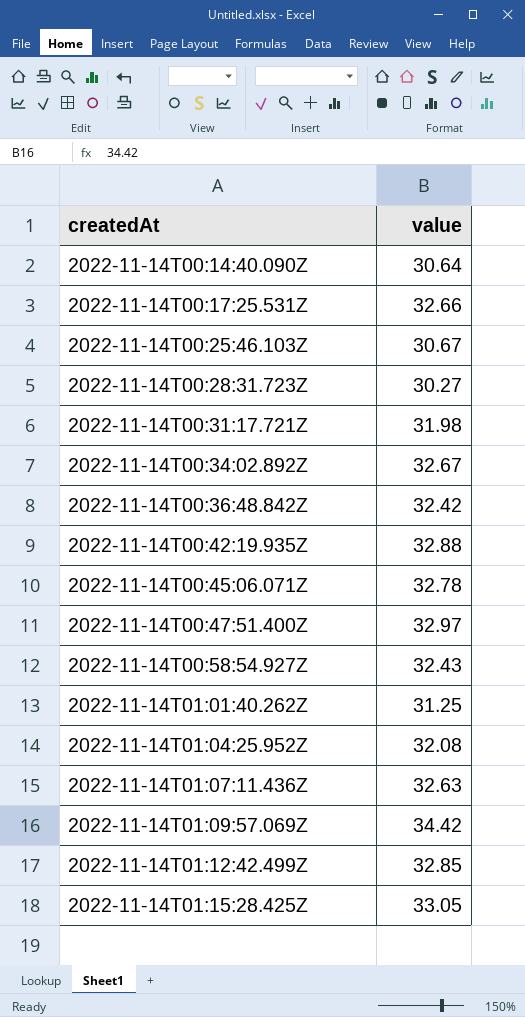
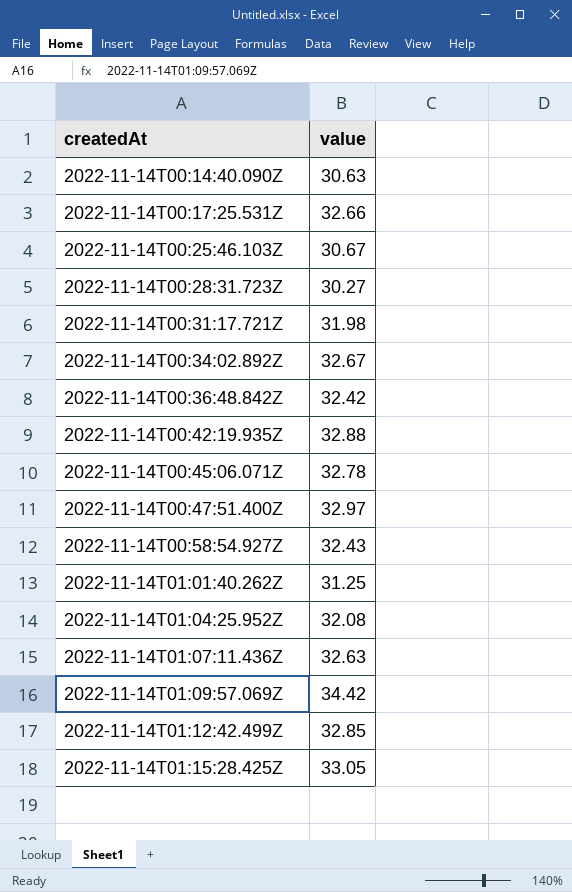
2022-11-14T00:14:40.090Z | value: 30.64 -> 30.63

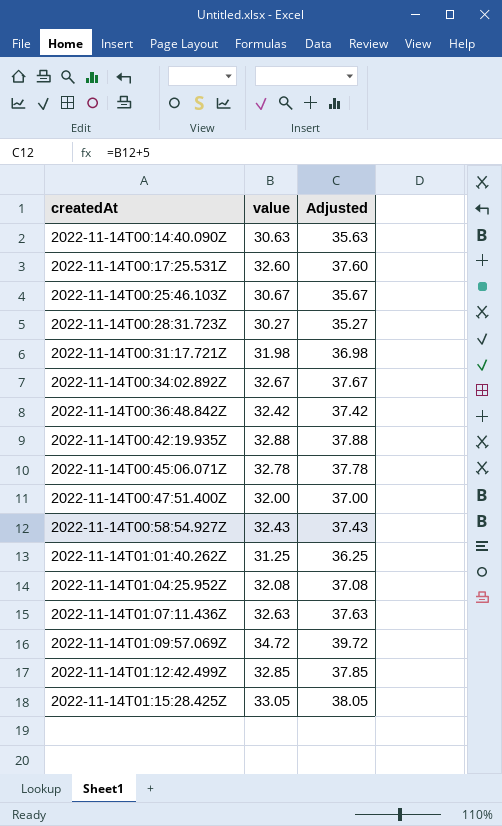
column Adjusted | formula: none -> [value] + 5
2022-11-14T00:17:25.531Z | value: 32.66 -> 32.60
2022-11-14T00:47:51.400Z | value: 32.97 -> 32.00
2022-11-14T01:09:57.069Z | value: 34.42 -> 34.72

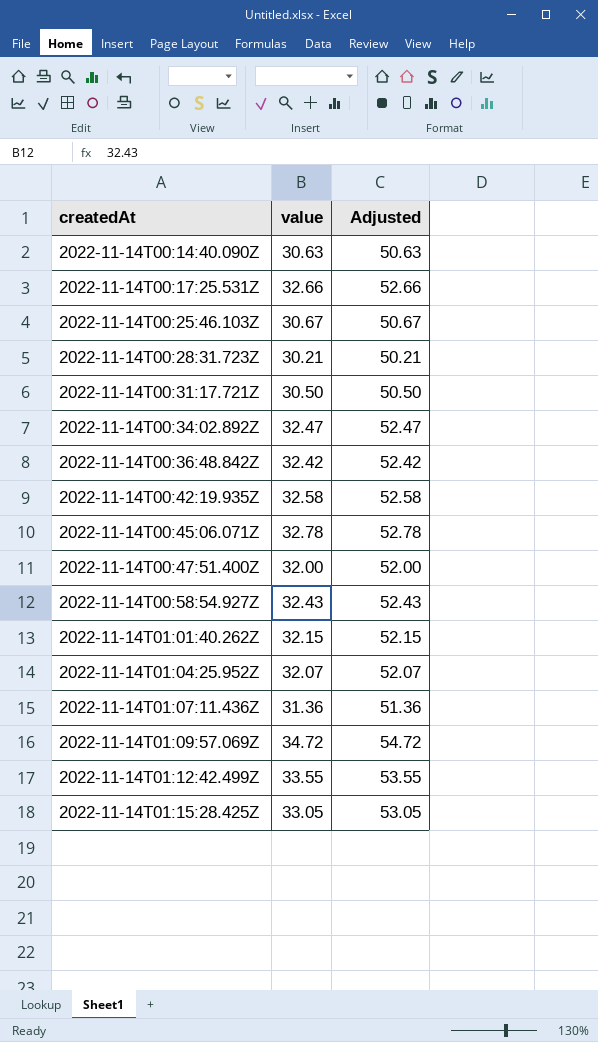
column Adjusted | formula: [value] + 5 -> [value] + 20
2022-11-14T00:17:25.531Z | value: 32.60 -> 32.66
2022-11-14T00:28:31.723Z | value: 30.27 -> 30.21
2022-11-14T00:31:17.721Z | value: 31.98 -> 30.50
2022-11-14T00:34:02.892Z | value: 32.67 -> 32.47
2022-11-14T00:42:19.935Z | value: 32.88 -> 32.58
2022-11-14T01:01:40.262Z | value: 31.25 -> 32.15
2022-11-14T01:04:25.952Z | value: 32.08 -> 32.07
2022-11-14T01:07:11.436Z | value: 32.63 -> 31.36
2022-11-14T01:12:42.499Z | value: 32.85 -> 33.55

